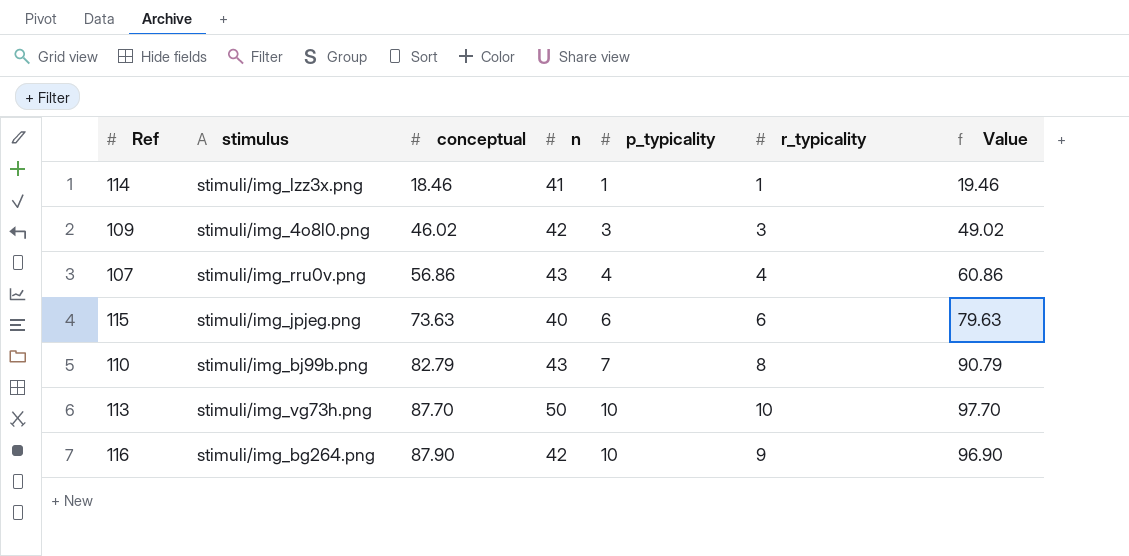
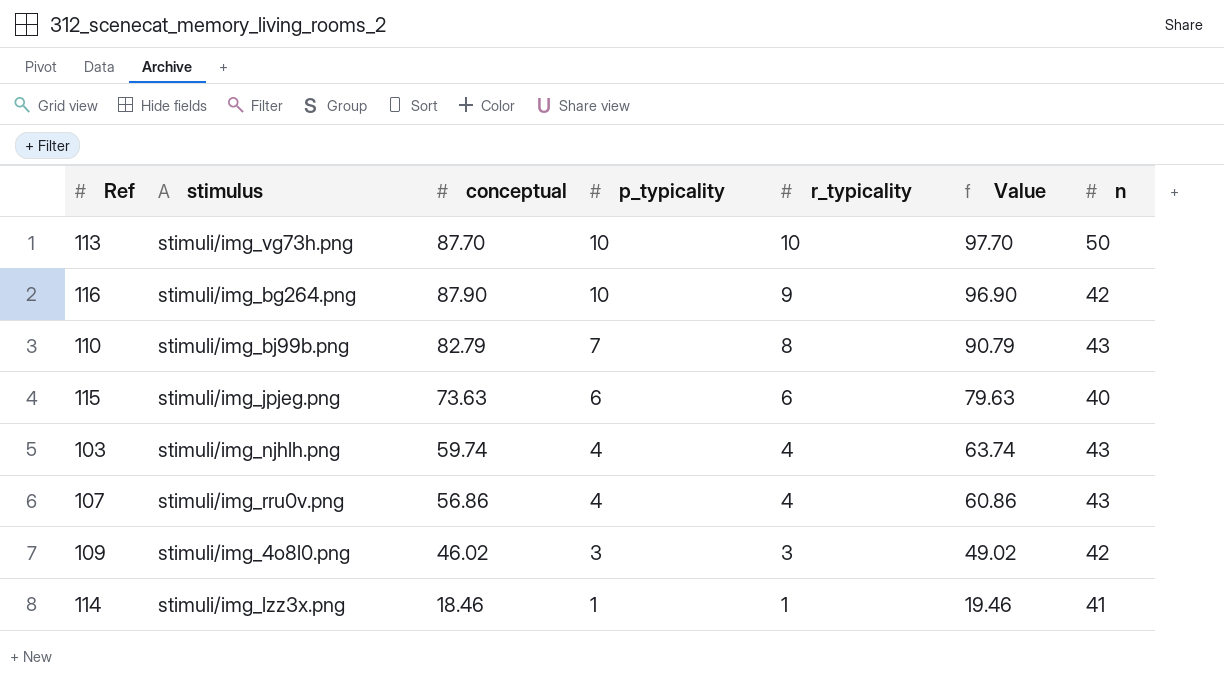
row order: conceptual ascending -> p_typicality descending
column n | position: 4 -> 7
row 103: none -> stimuli/img_njhlh.png | 59.74 | 4 | 4 | 63.74 | 43

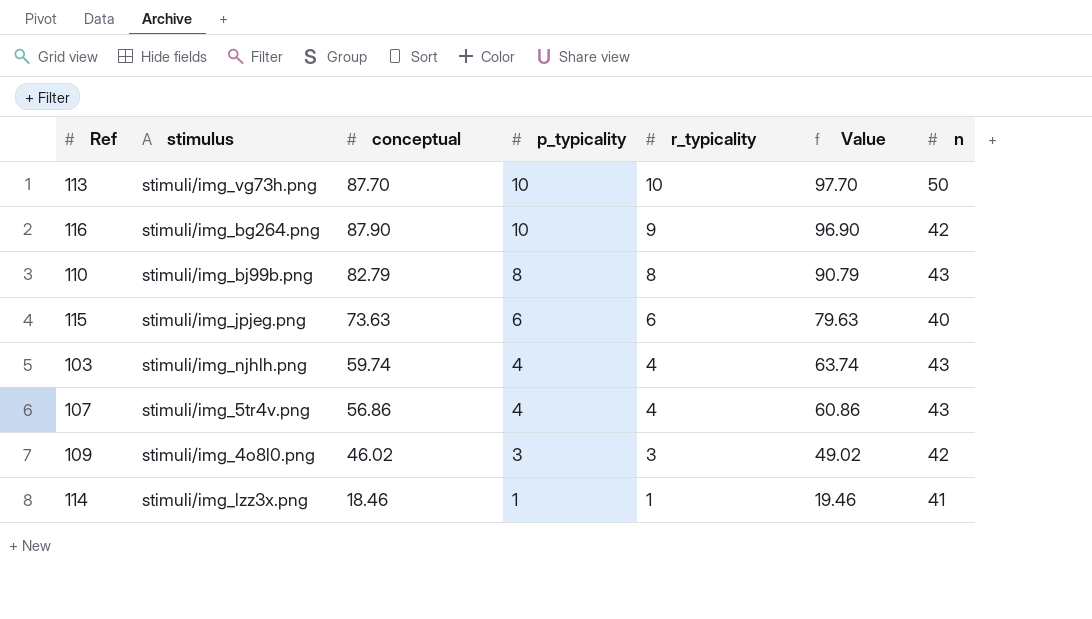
110 | p_typicality: 7 -> 8
107 | stimulus: stimuli/img_rru0v.png -> stimuli/img_5tr4v.png

